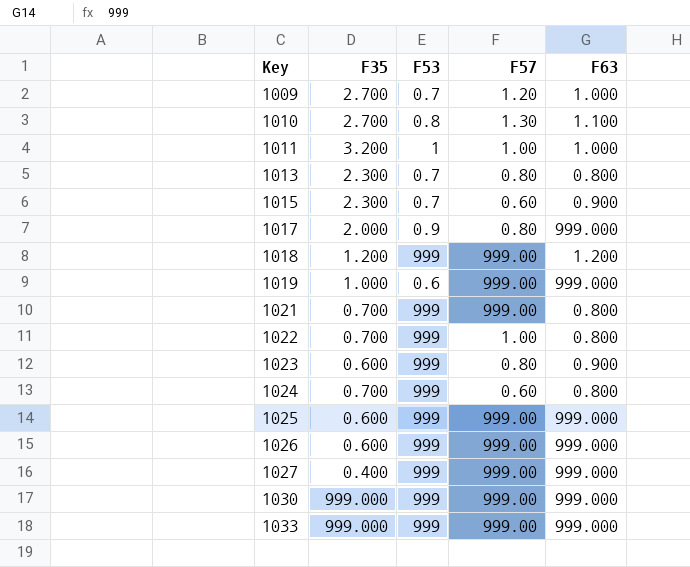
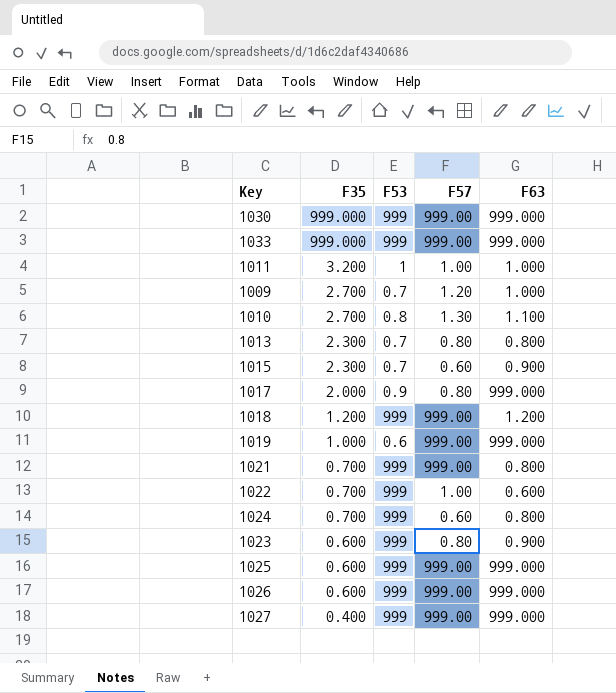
row order: Key ascending -> F35 descending
1022 | F63: 0.800 -> 0.600

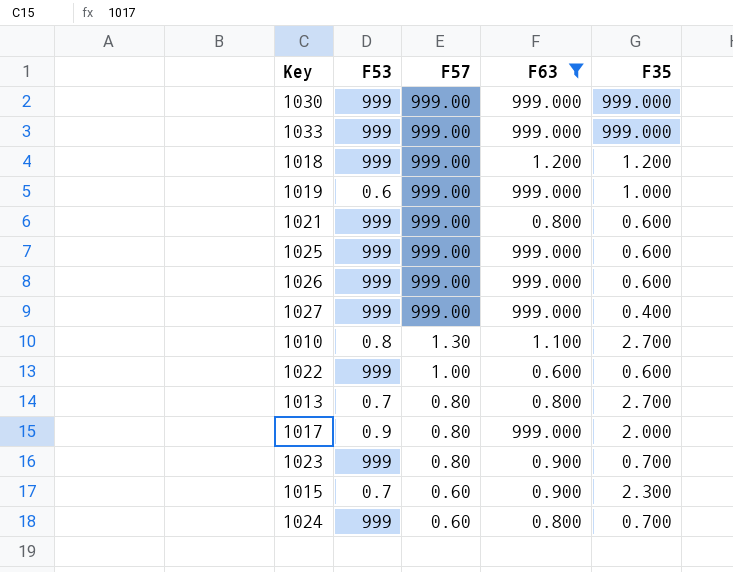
filter: none -> F63 != 1.000
row order: F35 descending -> F57 descending
column F35 | position: 2 -> 5
1021 | F35: 0.700 -> 0.600
1022 | F35: 0.700 -> 0.600
1013 | F35: 2.300 -> 2.700
1023 | F35: 0.600 -> 0.700

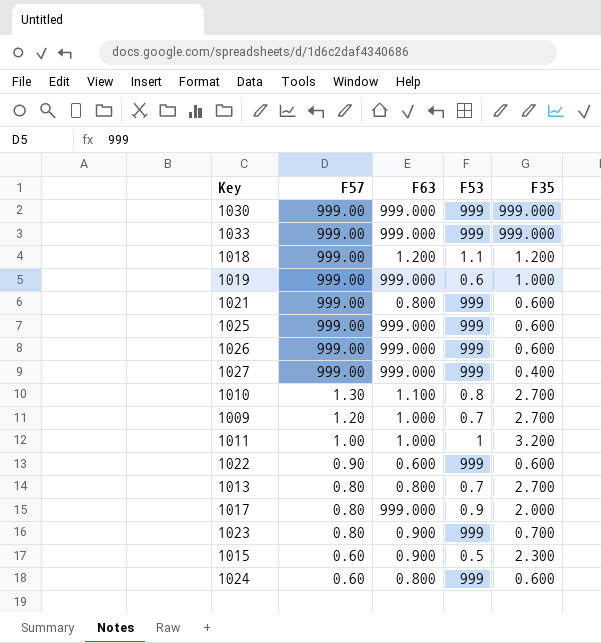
filter: F63 != 1.000 -> none
column F53 | position: 2 -> 4
1018 | F53: 999 -> 1.1
1022 | F57: 1.00 -> 0.90
1015 | F53: 0.7 -> 0.5
1024 | F35: 0.700 -> 0.600

